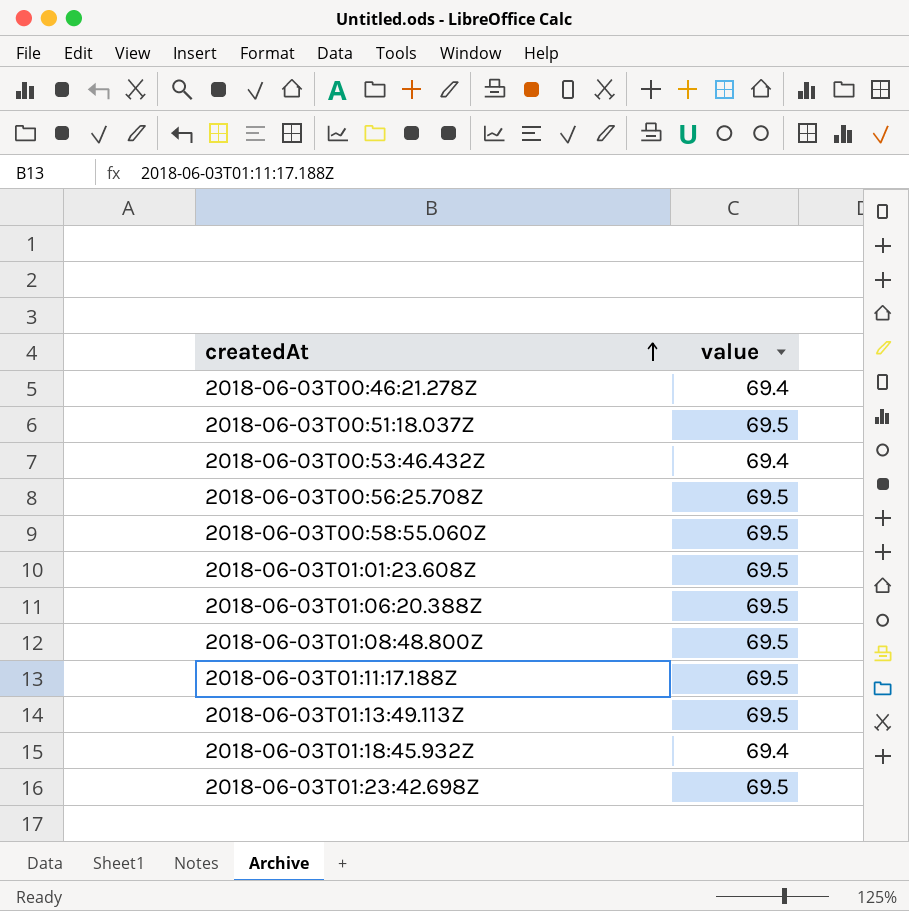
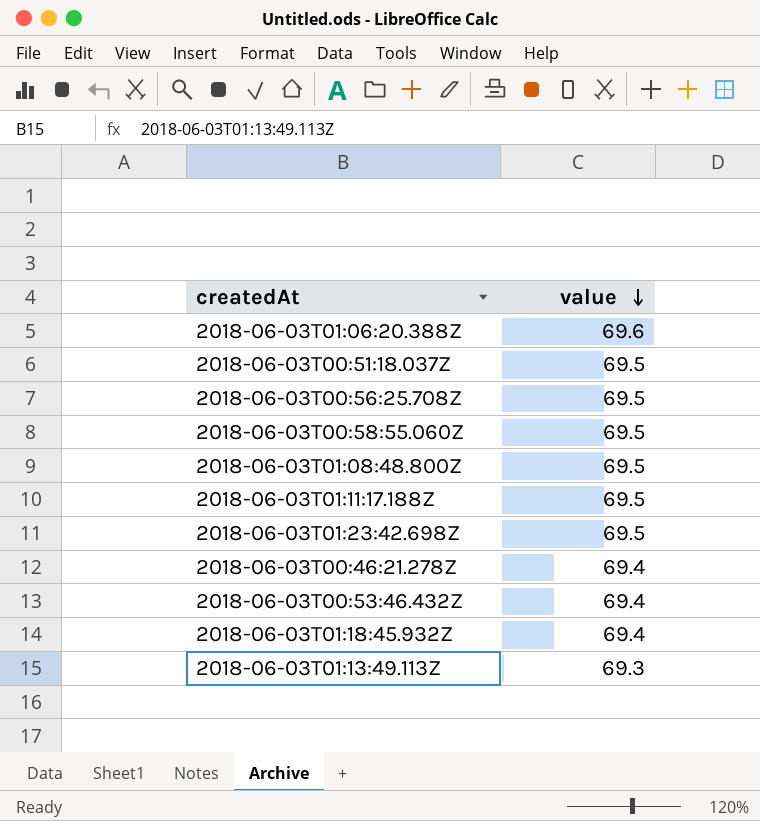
row order: createdAt ascending -> value descending
row 2018-06-03T01:01:23.608Z: 69.5 -> none
2018-06-03T01:06:20.388Z | value: 69.5 -> 69.6
2018-06-03T01:13:49.113Z | value: 69.5 -> 69.3

